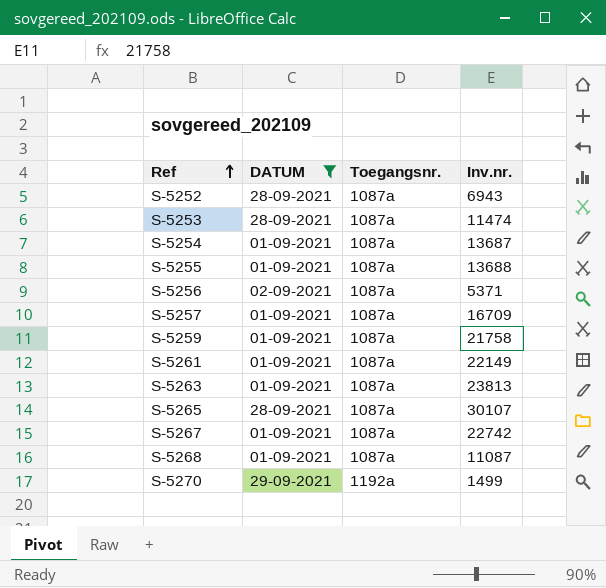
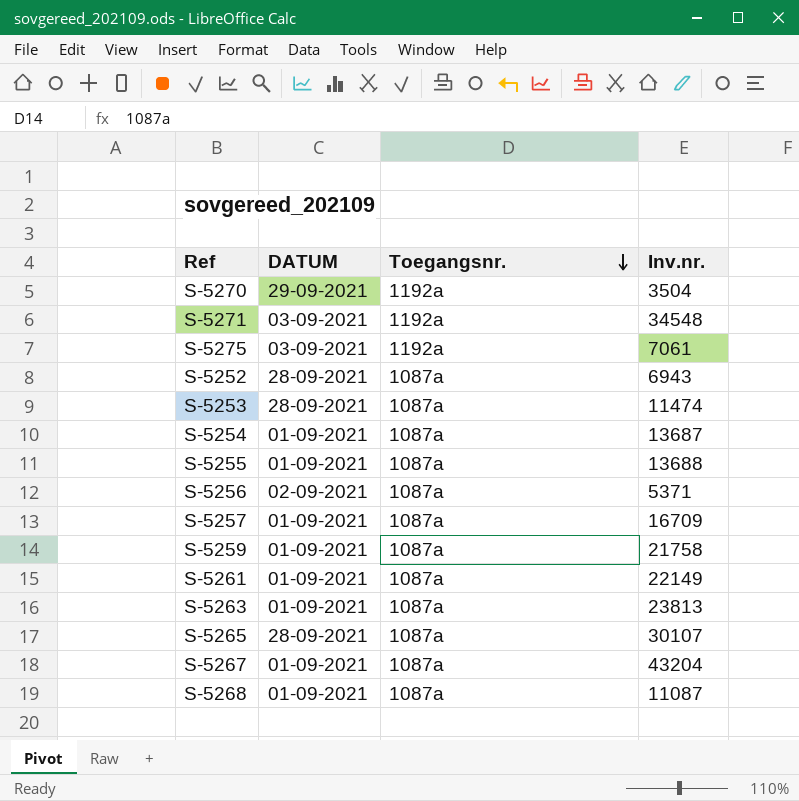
filter: DATUM != 03-09-2021 -> none
row order: Ref ascending -> Toegangsnr. descending
S-5270 | Inv.nr.: 1499 -> 3504
S-5267 | Inv.nr.: 22742 -> 43204

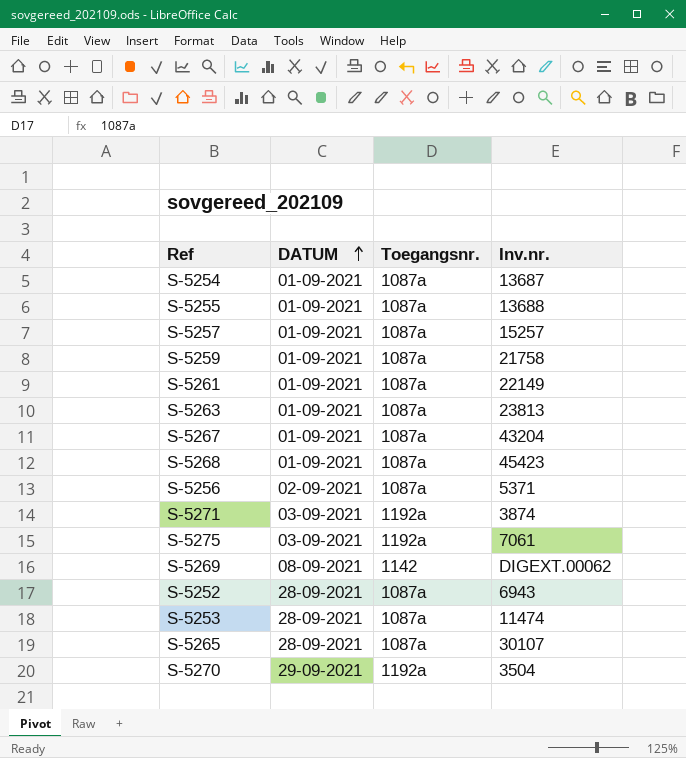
row order: Toegangsnr. descending -> DATUM ascending
S-5257 | Inv.nr.: 16709 -> 15257
S-5268 | Inv.nr.: 11087 -> 45423
S-5271 | Inv.nr.: 34548 -> 3874
row S-5269: none -> 08-09-2021 | 1142 | DIGEXT.00062

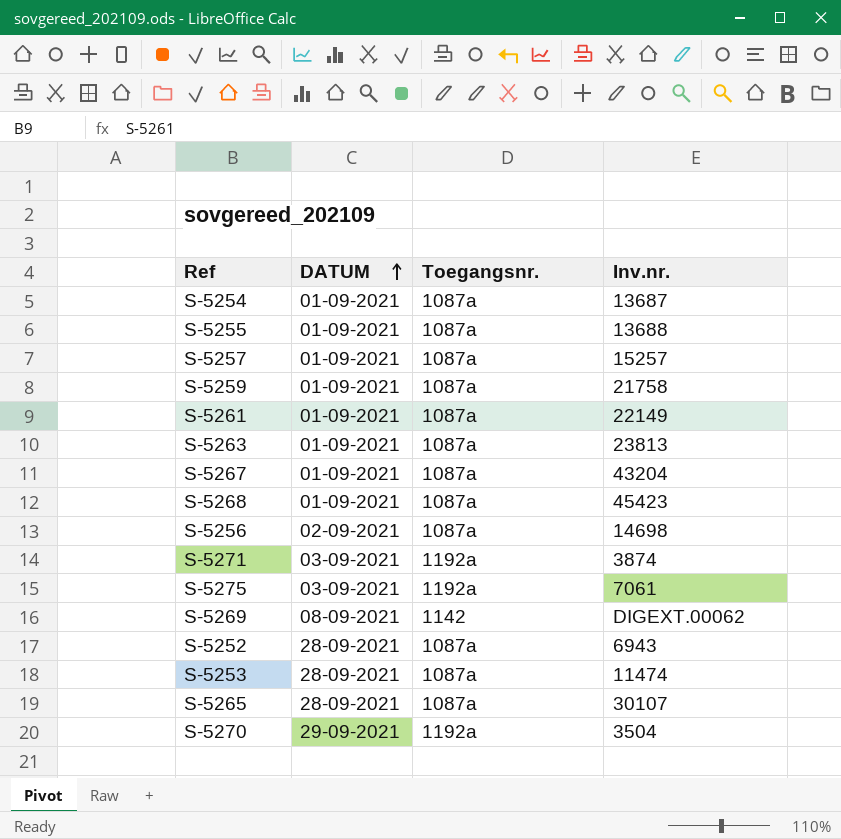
S-5256 | Inv.nr.: 5371 -> 14698

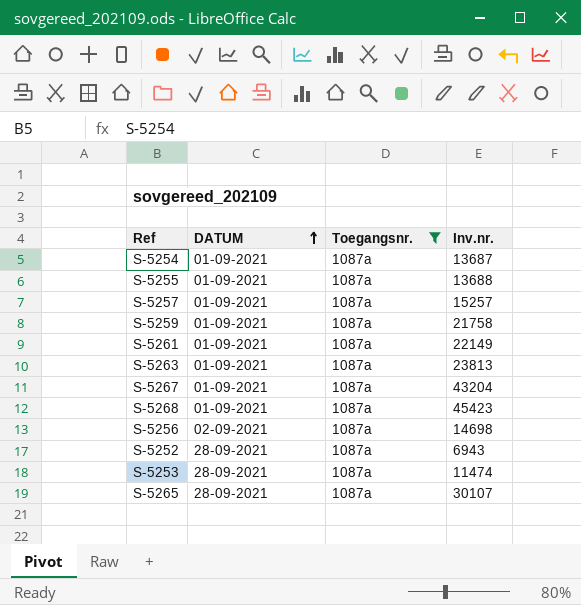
filter: none -> Toegangsnr. = 1087a

